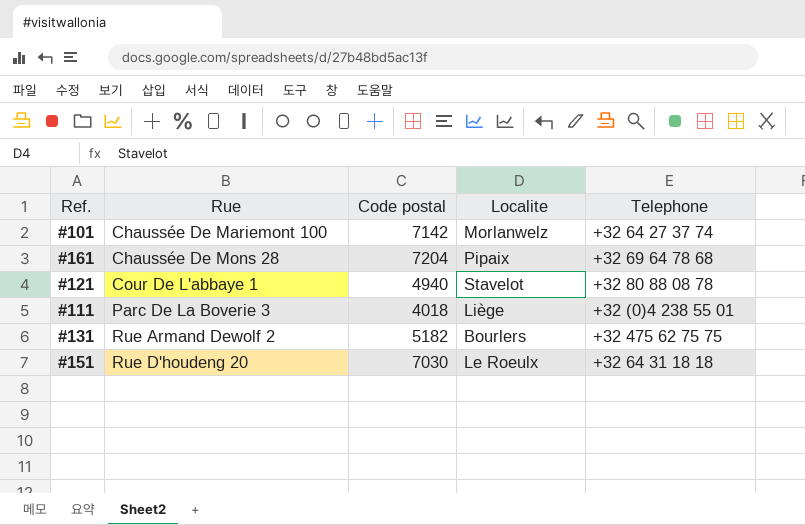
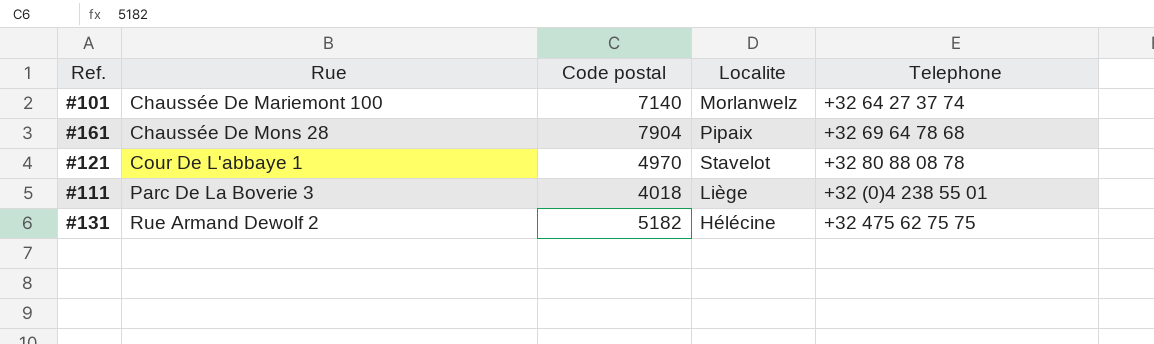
row #151: Rue D'houdeng 20 | 7030 | Le Roeulx | +32 64 31 18 18 -> none
#101 | Code postal: 7142 -> 7140
#161 | Code postal: 7204 -> 7904
#121 | Code postal: 4940 -> 4970
#131 | Localite: Bourlers -> Hélécine

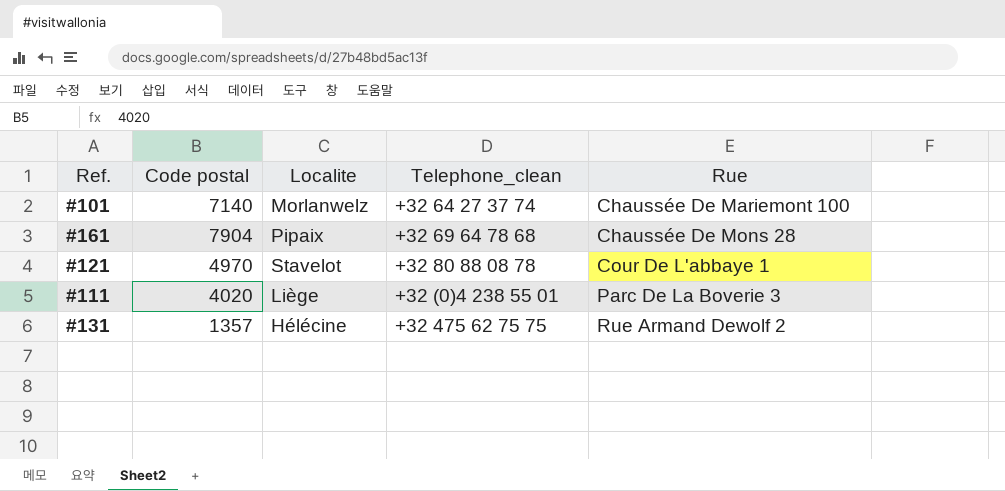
column name: Telephone -> Telephone_clean
column Rue | position: 2 -> 5
#111 | Code postal: 4018 -> 4020
#131 | Code postal: 5182 -> 1357

